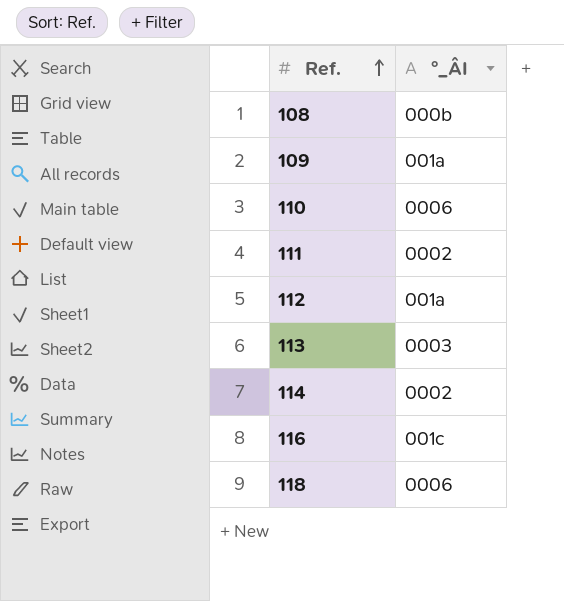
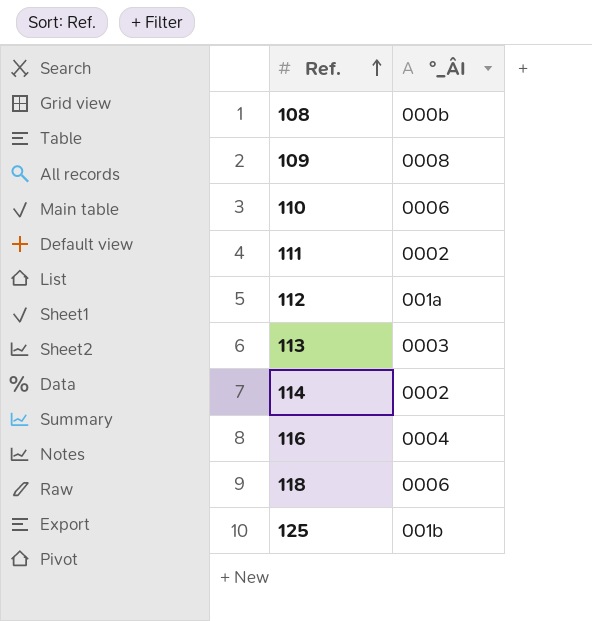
109 | °_ÂI: 001a -> 0008
116 | °_ÂI: 001c -> 0004
row 125: none -> 001b

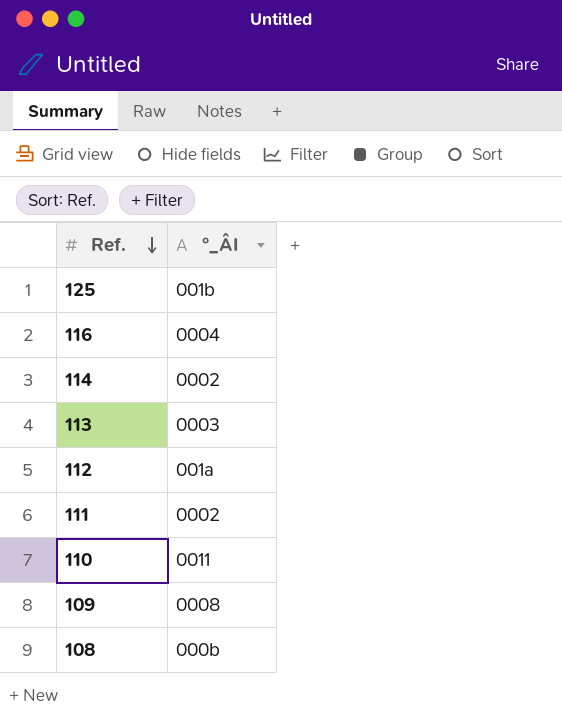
row order: Ref. ascending -> Ref. descending
row 118: 0006 -> none
110 | °_ÂI: 0006 -> 0011

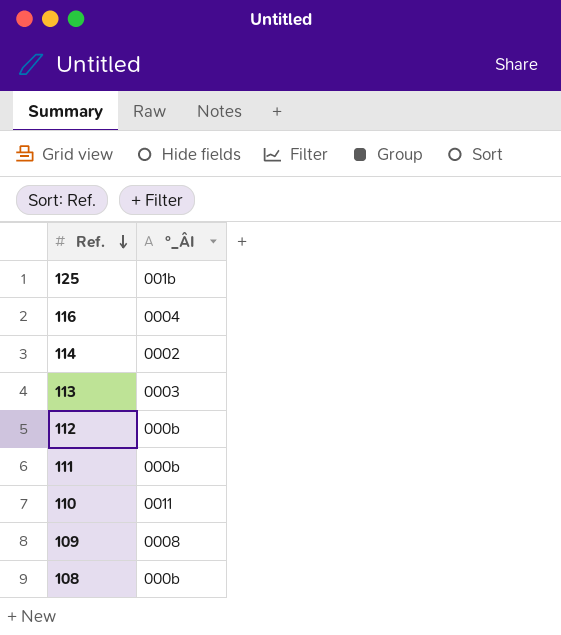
112 | °_ÂI: 001a -> 000b
111 | °_ÂI: 0002 -> 000b

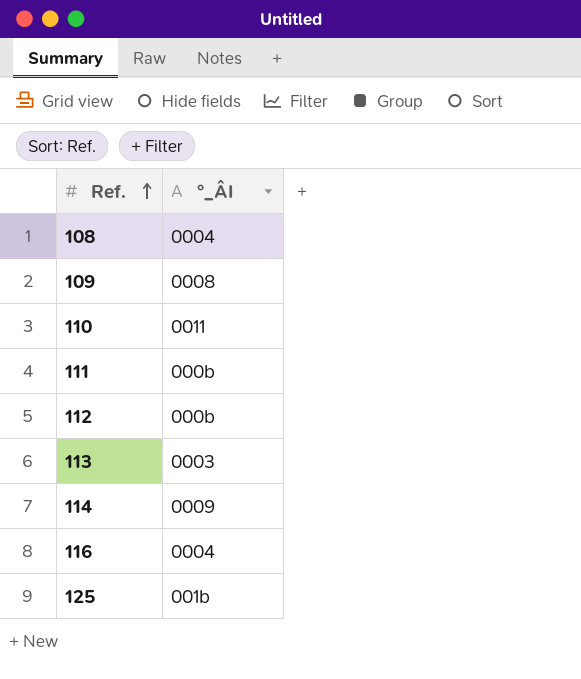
row order: Ref. descending -> Ref. ascending
108 | °_ÂI: 000b -> 0004
114 | °_ÂI: 0002 -> 0009

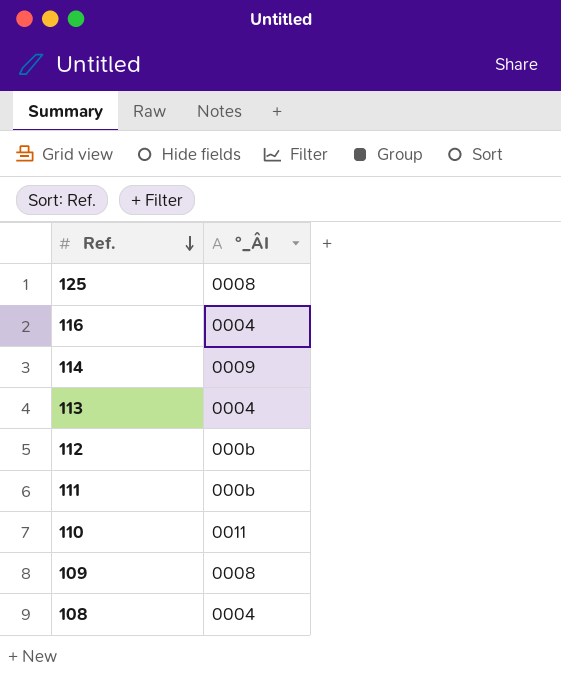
row order: Ref. ascending -> Ref. descending
125 | °_ÂI: 001b -> 0008
113 | °_ÂI: 0003 -> 0004

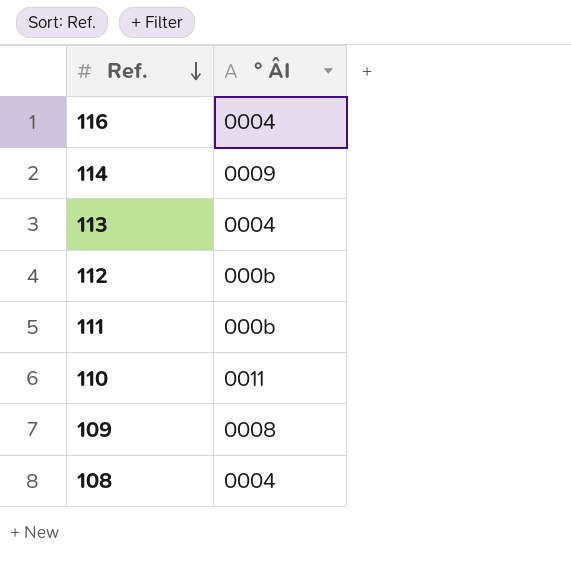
column name: °_ÂI -> ° ÂI
row 125: 0008 -> none

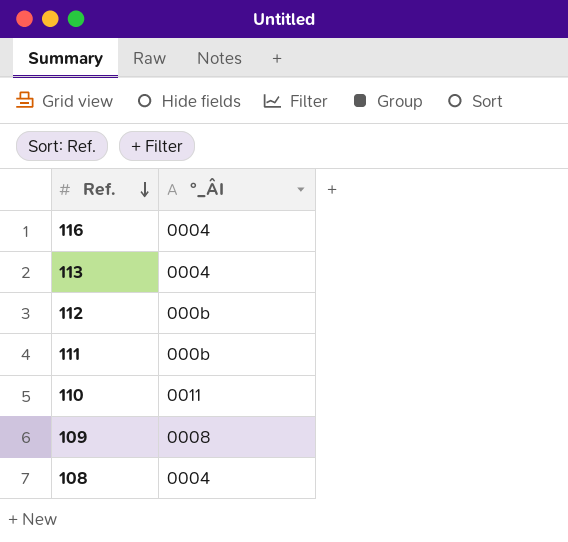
column name: ° ÂI -> °_ÂI
row 114: 0009 -> none

